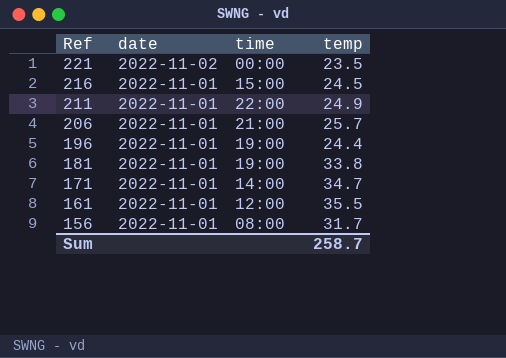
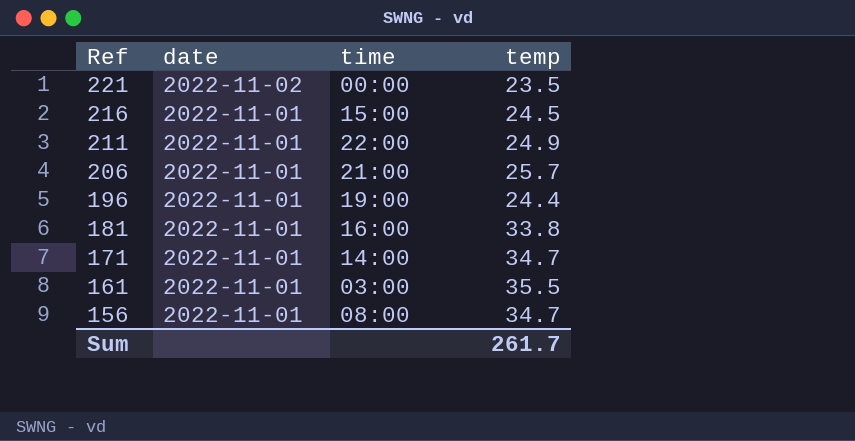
181 | time: 19:00 -> 16:00
161 | time: 12:00 -> 03:00
156 | temp: 31.7 -> 34.7
Sum | temp: 258.7 -> 261.7

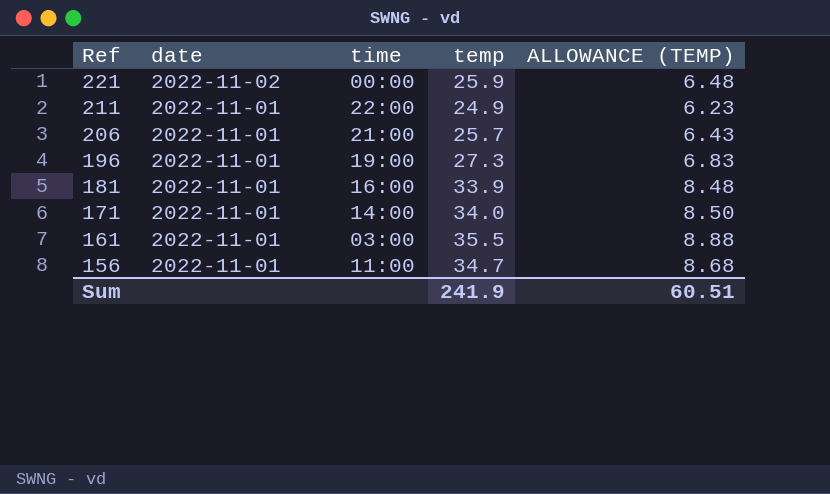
column ALLOWANCE (TEMP) | formula: none -> [temp] * 0.25
row 216: 2022-11-01 | 15:00 | 24.5 -> none
221 | temp: 23.5 -> 25.9
196 | temp: 24.4 -> 27.3
181 | temp: 33.8 -> 33.9
171 | temp: 34.7 -> 34.0
156 | time: 08:00 -> 11:00
Sum | temp: 261.7 -> 241.9

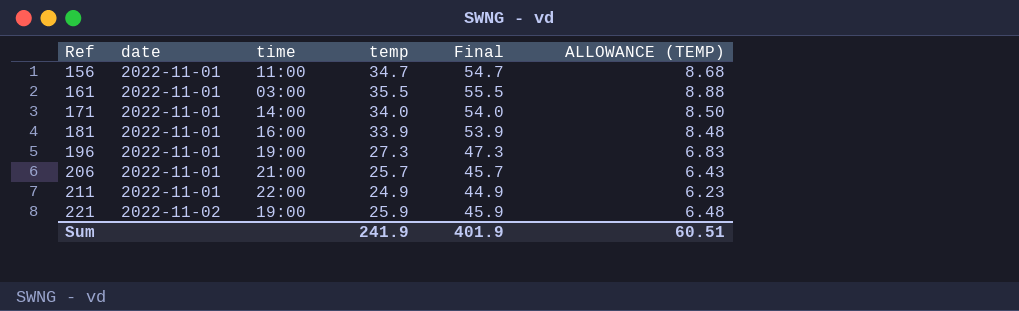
row order: Ref descending -> Ref ascending
column Final | formula: none -> [temp] + 20
221 | time: 00:00 -> 19:00

